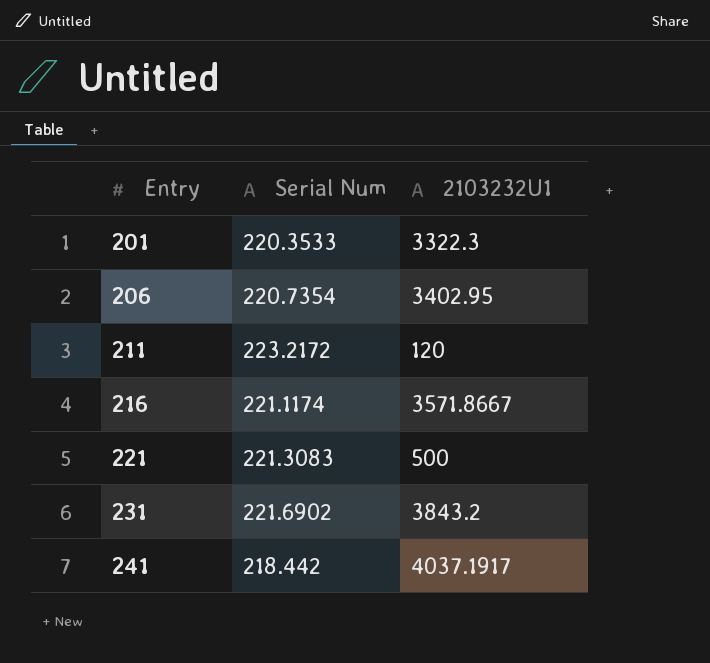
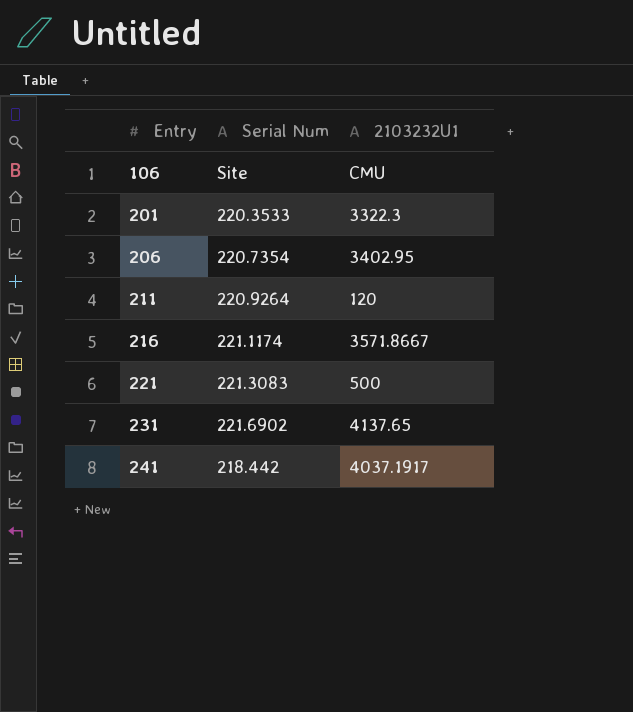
row 106: none -> Site | CMU
211 | Serial Num: 223.2172 -> 220.9264
231 | 2103232U1: 3843.2 -> 4137.65

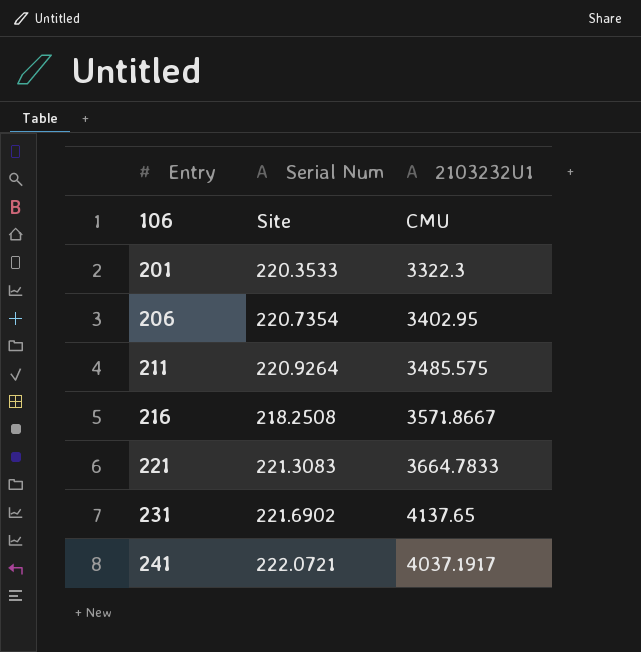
211 | 2103232U1: 120 -> 3485.575
216 | Serial Num: 221.1174 -> 218.2508
221 | 2103232U1: 500 -> 3664.7833
241 | Serial Num: 218.442 -> 222.0721

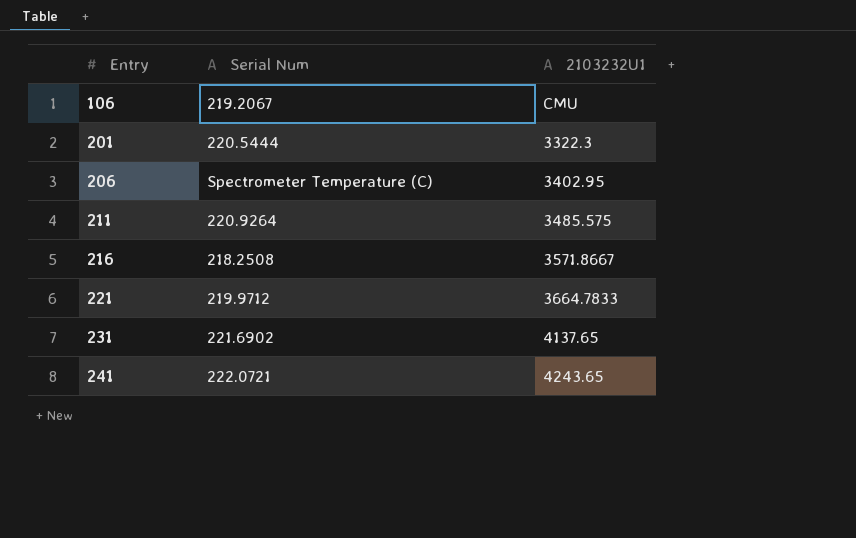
106 | Serial Num: Site -> 219.2067
201 | Serial Num: 220.3533 -> 220.5444
206 | Serial Num: 220.7354 -> Spectrometer Temperature (C)
221 | Serial Num: 221.3083 -> 219.9712
241 | 2103232U1: 4037.1917 -> 4243.65

